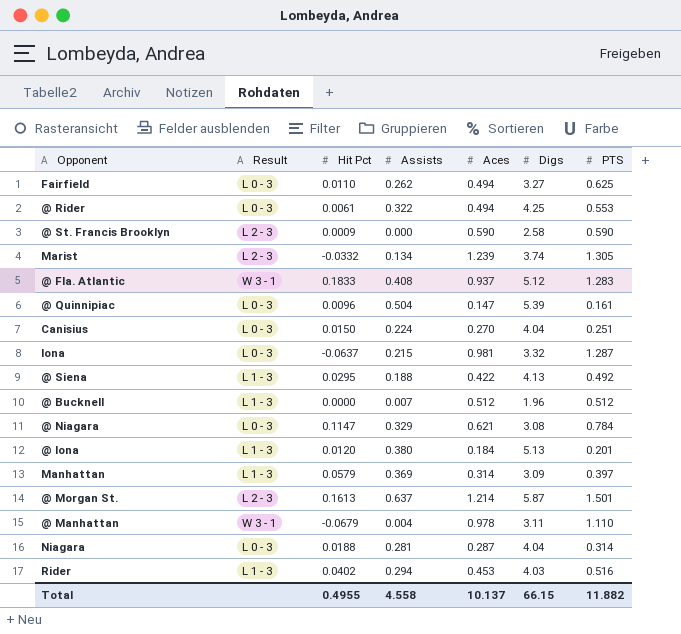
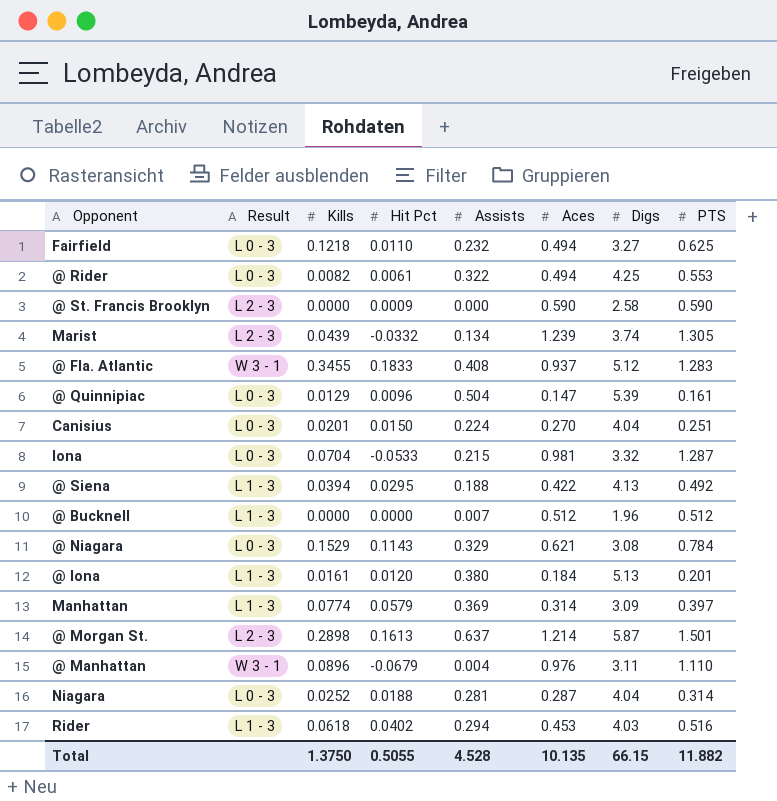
column Kills | position: none -> 3
Fairfield | Assists: 0.262 -> 0.232
Iona | Hit Pct: -0.0637 -> -0.0533
@ Niagara | Hit Pct: 0.1147 -> 0.1143
@ Manhattan | Aces: 0.978 -> 0.976
Total | Hit Pct: 0.4955 -> 0.5055
Total | Assists: 4.558 -> 4.528
Total | Aces: 10.137 -> 10.135

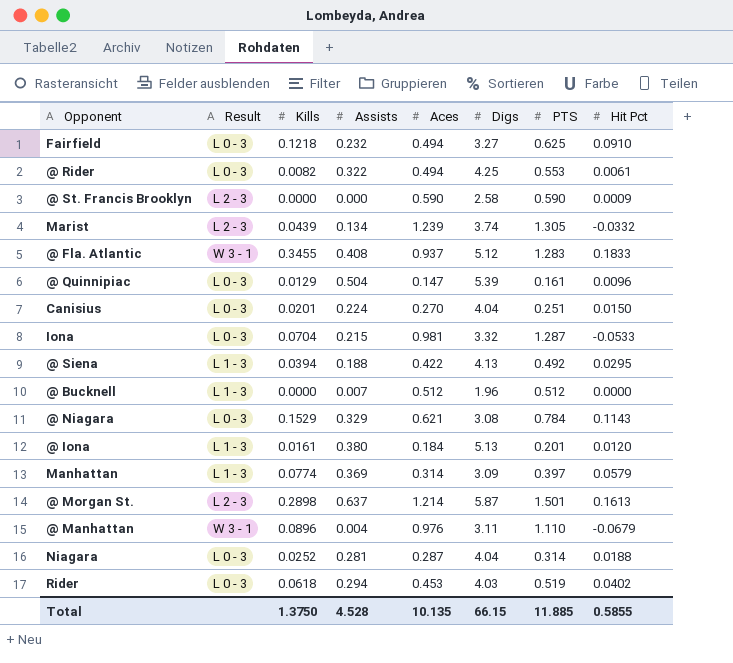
column Hit Pct | position: 4 -> 8
Fairfield | Hit Pct: 0.0110 -> 0.0910
Rider | Result: L 1 - 3 -> L 0 - 3
Rider | PTS: 0.516 -> 0.519
Total | PTS: 11.882 -> 11.885
Total | Hit Pct: 0.5055 -> 0.5855

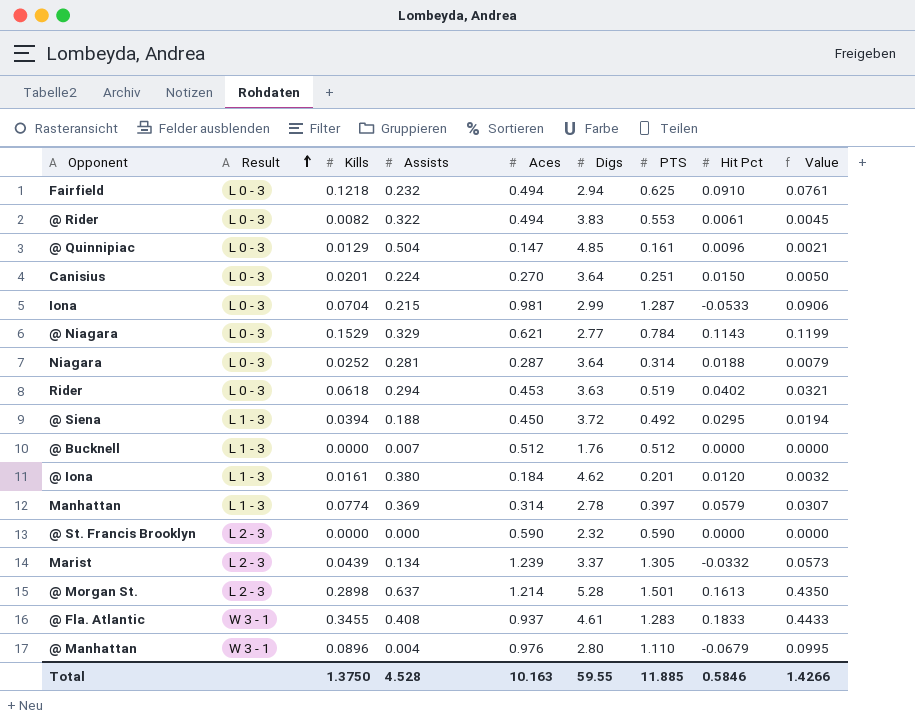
row order: none -> Result ascending
column Value | formula: none -> [Kills] * [PTS]
Fairfield | Digs: 3.27 -> 2.94
@ Rider | Digs: 4.25 -> 3.83
@ Quinnipiac | Digs: 5.39 -> 4.85
Canisius | Digs: 4.04 -> 3.64
Iona | Digs: 3.32 -> 2.99
@ Niagara | Digs: 3.08 -> 2.77
Niagara | Digs: 4.04 -> 3.64
Rider | Digs: 4.03 -> 3.63
@ Siena | Aces: 0.422 -> 0.450
@ Siena | Digs: 4.13 -> 3.72
@ Bucknell | Digs: 1.96 -> 1.76
@ Iona | Digs: 5.13 -> 4.62
Manhattan | Digs: 3.09 -> 2.78
@ St. Francis Brooklyn | Digs: 2.58 -> 2.32
@ St. Francis Brooklyn | Hit Pct: 0.0009 -> 0.0000
Marist | Digs: 3.74 -> 3.37
@ Morgan St. | Digs: 5.87 -> 5.28
@ Fla. Atlantic | Digs: 5.12 -> 4.61
@ Manhattan | Digs: 3.11 -> 2.80
Total | Aces: 10.135 -> 10.163
Total | Digs: 66.15 -> 59.55
Total | Hit Pct: 0.5855 -> 0.5846

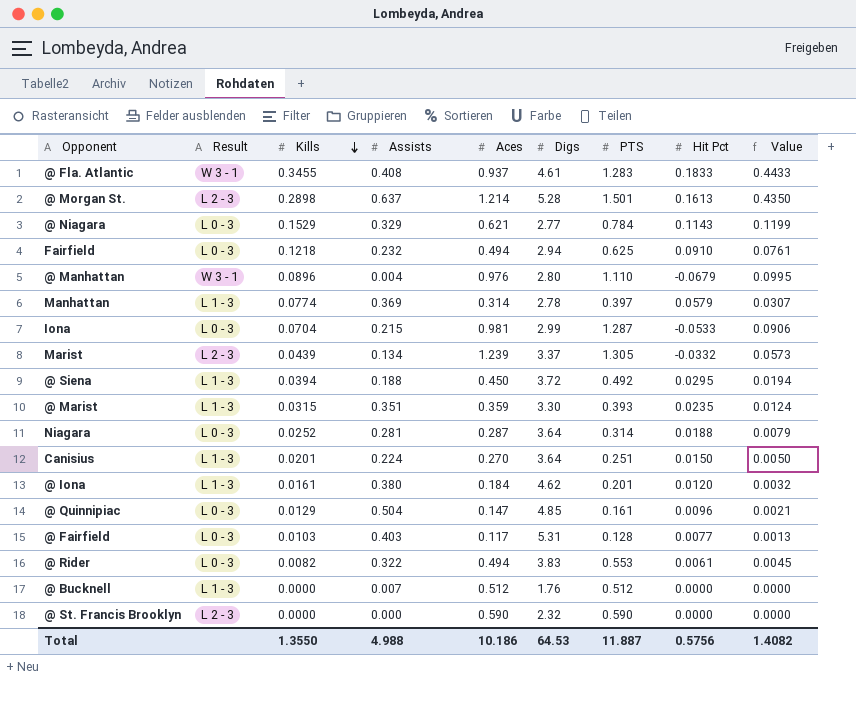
row order: Result ascending -> Kills descending
row Rider: L 0 - 3 | 0.0618 | 0.294 | 0.453 | 3.63 | 0.519 | 0.0402 | 0.0321 -> none
row @ Marist: none -> L 1 - 3 | 0.0315 | 0.351 | 0.359 | 3.30 | 0.393 | 0.0235 | 0.0124
Canisius | Result: L 0 - 3 -> L 1 - 3
row @ Fairfield: none -> L 0 - 3 | 0.0103 | 0.403 | 0.117 | 5.31 | 0.128 | 0.0077 | 0.0013
Total | Kills: 1.3750 -> 1.3550
Total | Assists: 4.528 -> 4.988
Total | Aces: 10.163 -> 10.186
Total | Digs: 59.55 -> 64.53
Total | PTS: 11.885 -> 11.887
Total | Hit Pct: 0.5846 -> 0.5756
Total | Value: 1.4266 -> 1.4082

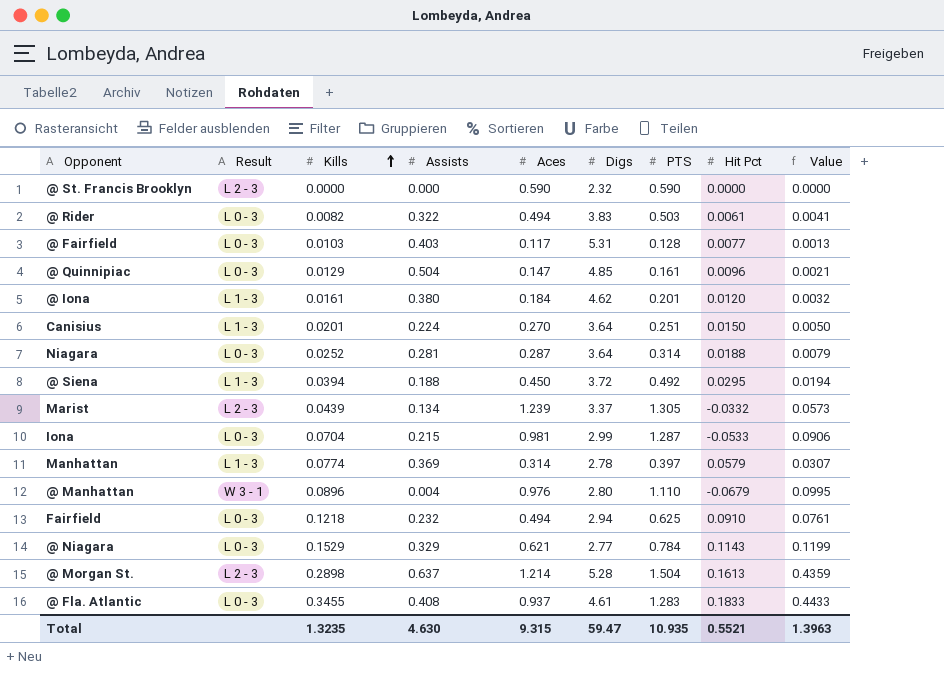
row order: Kills descending -> Kills ascending
row @ Marist: L 1 - 3 | 0.0315 | 0.351 | 0.359 | 3.30 | 0.393 | 0.0235 | 0.0124 -> none
row @ Bucknell: L 1 - 3 | 0.0000 | 0.007 | 0.512 | 1.76 | 0.512 | 0.0000 | 0.0000 -> none
@ Rider | PTS: 0.553 -> 0.503
@ Rider | Value: 0.0045 -> 0.0041
@ Morgan St. | PTS: 1.501 -> 1.504
@ Morgan St. | Value: 0.4350 -> 0.4359
@ Fla. Atlantic | Result: W 3 - 1 -> L 0 - 3
Total | Kills: 1.3550 -> 1.3235
Total | Assists: 4.988 -> 4.630
Total | Aces: 10.186 -> 9.315
Total | Digs: 64.53 -> 59.47
Total | PTS: 11.887 -> 10.935
Total | Hit Pct: 0.5756 -> 0.5521
Total | Value: 1.4082 -> 1.3963

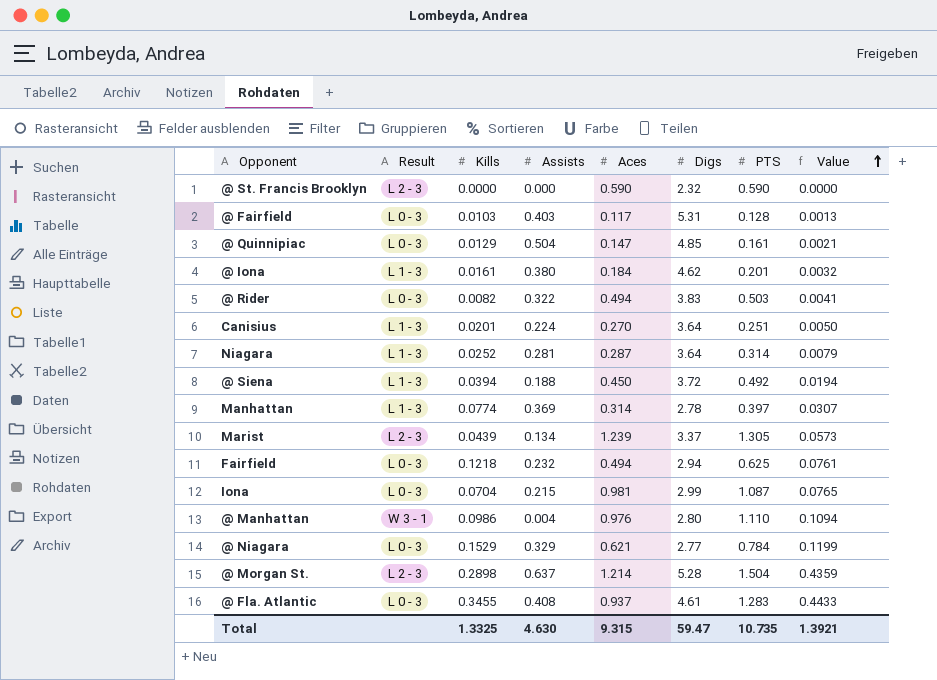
row order: Kills ascending -> Value ascending
column Hit Pct | position: 8 -> none
Niagara | Result: L 0 - 3 -> L 1 - 3
Iona | PTS: 1.287 -> 1.087
Iona | Value: 0.0906 -> 0.0765
@ Manhattan | Kills: 0.0896 -> 0.0986
@ Manhattan | Value: 0.0995 -> 0.1094
Total | Kills: 1.3235 -> 1.3325
Total | PTS: 10.935 -> 10.735
Total | Value: 1.3963 -> 1.3921

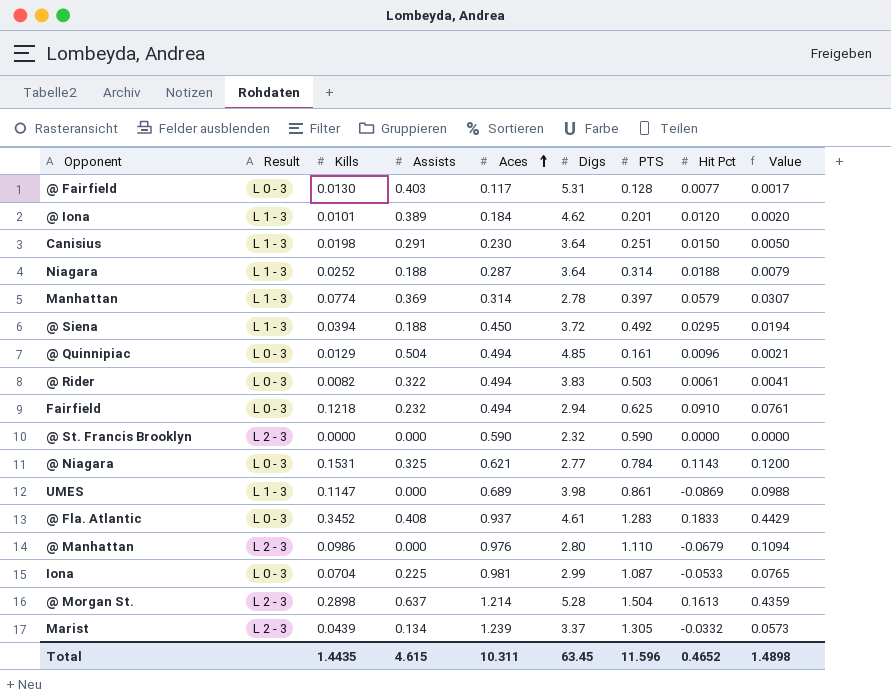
row order: Value ascending -> Aces ascending
column Hit Pct | position: none -> 8
@ Fairfield | Kills: 0.0103 -> 0.0130
@ Fairfield | Value: 0.0013 -> 0.0017
@ Iona | Kills: 0.0161 -> 0.0101
@ Iona | Assists: 0.380 -> 0.389
@ Iona | Value: 0.0032 -> 0.0020
Canisius | Kills: 0.0201 -> 0.0198
Canisius | Assists: 0.224 -> 0.291
Canisius | Aces: 0.270 -> 0.230
Niagara | Assists: 0.281 -> 0.188
@ Quinnipiac | Aces: 0.147 -> 0.494
@ Niagara | Kills: 0.1529 -> 0.1531
@ Niagara | Assists: 0.329 -> 0.325
@ Niagara | Value: 0.1199 -> 0.1200
row UMES: none -> L 1 - 3 | 0.1147 | 0.000 | 0.689 | 3.98 | 0.861 | -0.0869 | 0.0988
@ Fla. Atlantic | Kills: 0.3455 -> 0.3452
@ Fla. Atlantic | Value: 0.4433 -> 0.4429
@ Manhattan | Result: W 3 - 1 -> L 2 - 3
@ Manhattan | Assists: 0.004 -> 0.000
Iona | Assists: 0.215 -> 0.225
Total | Kills: 1.3325 -> 1.4435
Total | Assists: 4.630 -> 4.615
Total | Aces: 9.315 -> 10.311
Total | Digs: 59.47 -> 63.45
Total | PTS: 10.735 -> 11.596
Total | Value: 1.3921 -> 1.4898

